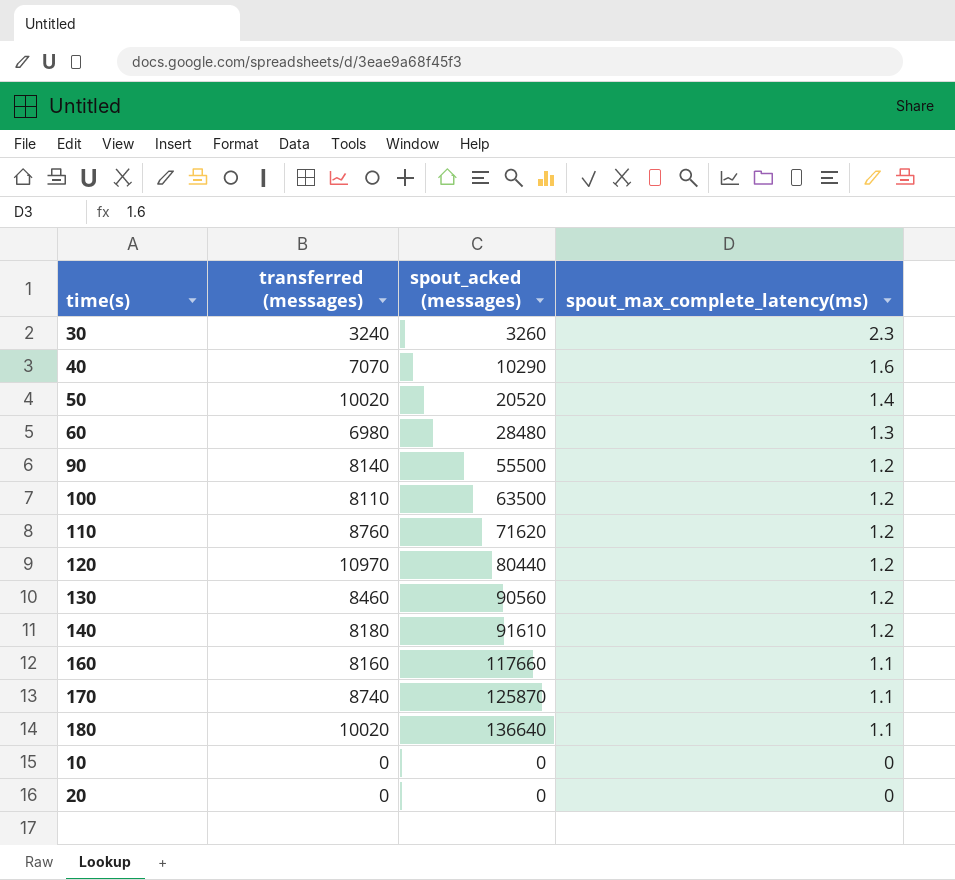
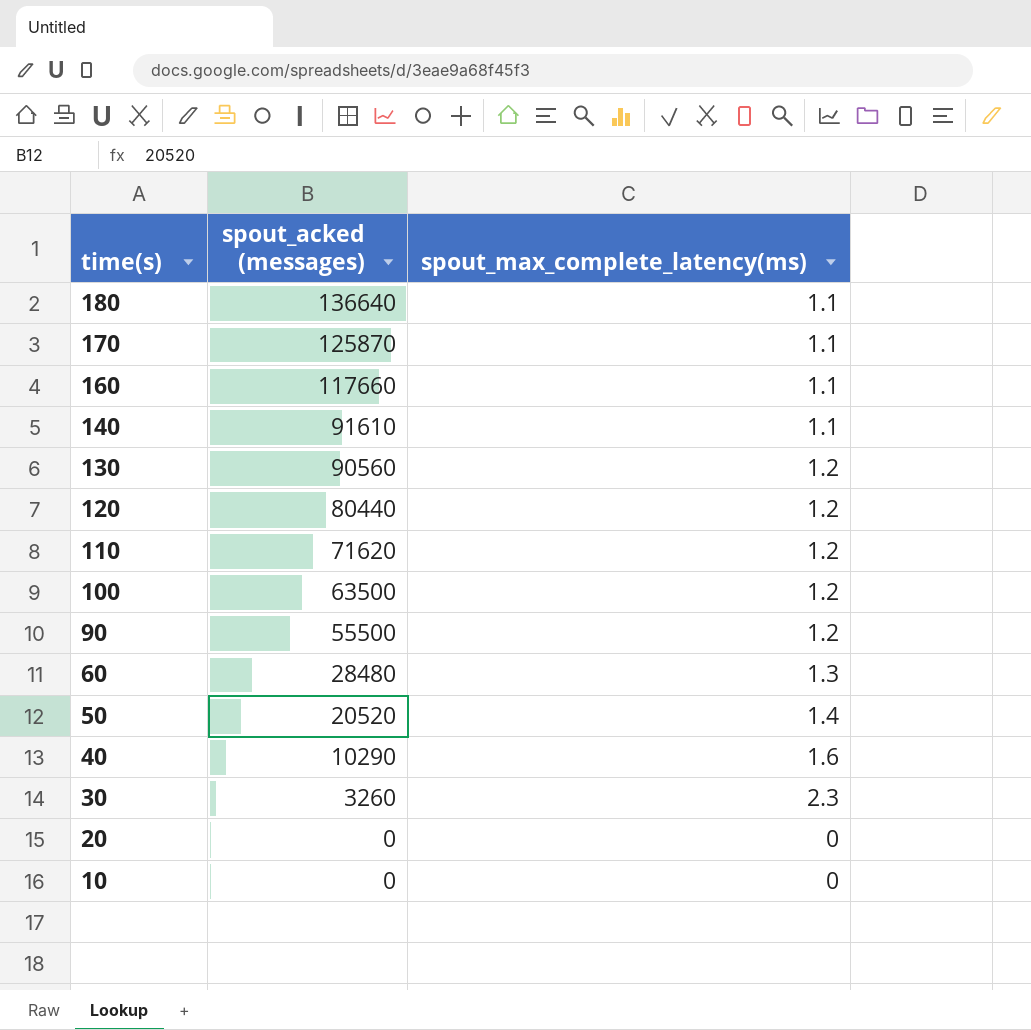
row order: spout_max_complete_latency(ms) descending -> time(s) descending
column transferred (messages) | position: 2 -> none
140 | spout_max_complete_latency(ms): 1.2 -> 1.1

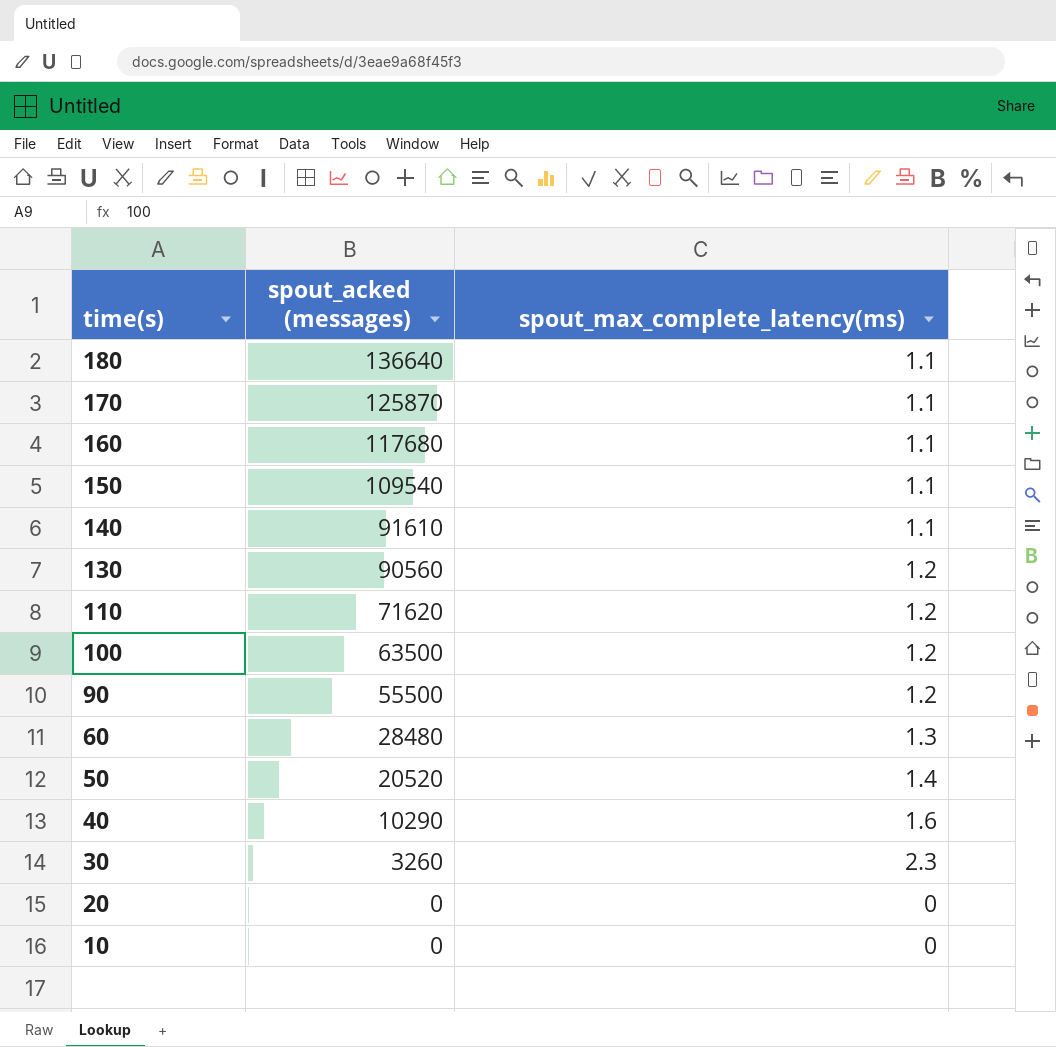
row 120: 80440 | 1.2 -> none
160 | spout_acked (messages): 117660 -> 117680
row 150: none -> 109540 | 1.1

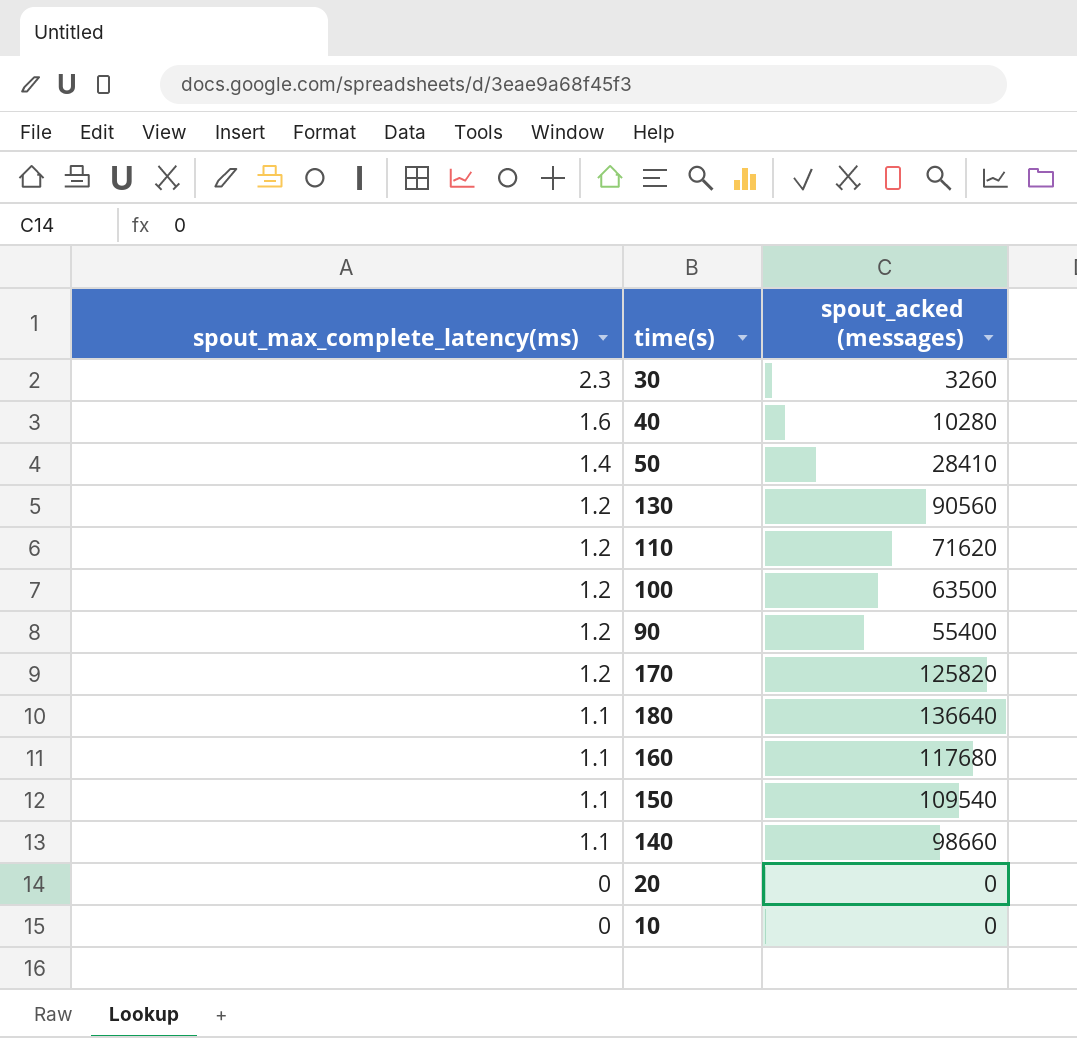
row order: time(s) descending -> spout_max_complete_latency(ms) descending
column spout_max_complete_latency(ms) | position: 3 -> 1
row 60: 28480 | 1.3 -> none
40 | spout_acked (messages): 10290 -> 10280
50 | spout_acked (messages): 20520 -> 28410
90 | spout_acked (messages): 55500 -> 55400
170 | spout_max_complete_latency(ms): 1.1 -> 1.2
170 | spout_acked (messages): 125870 -> 125820
140 | spout_acked (messages): 91610 -> 98660

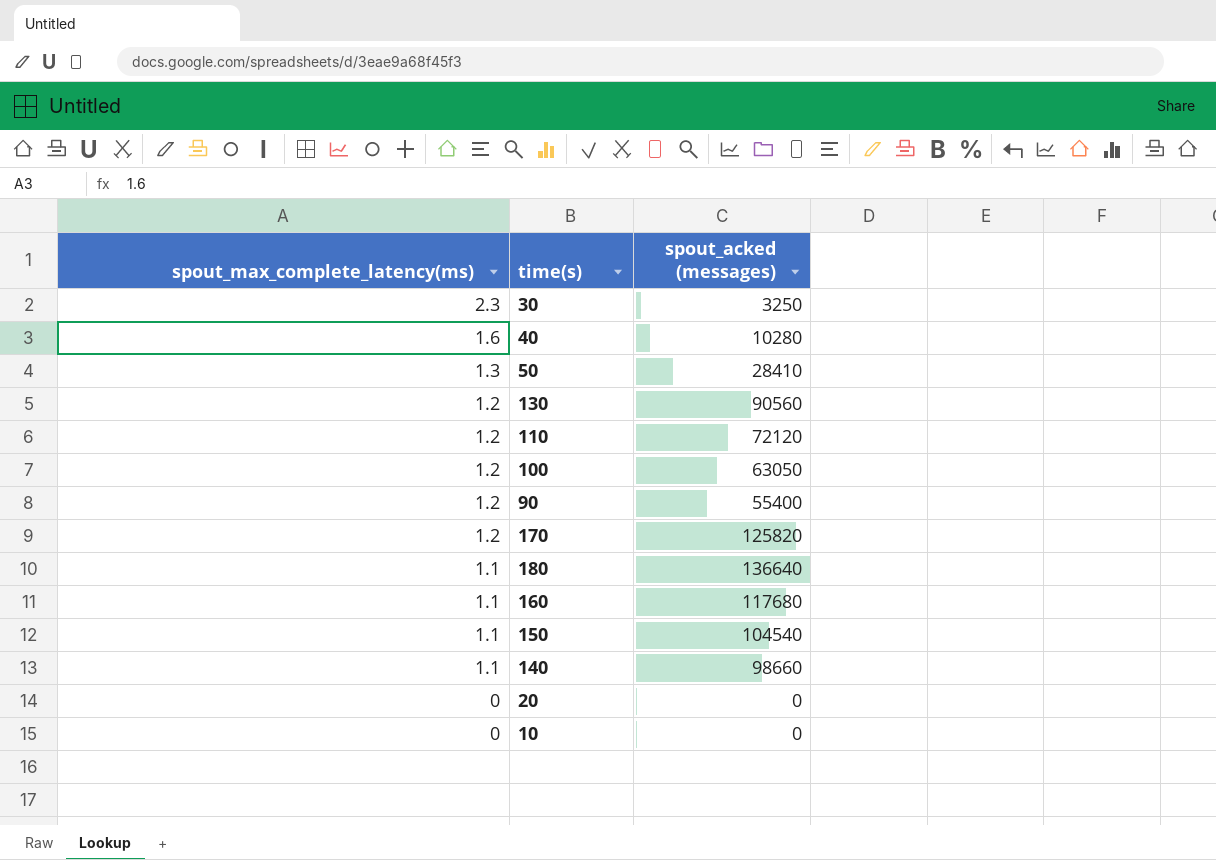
30 | spout_acked (messages): 3260 -> 3250
50 | spout_max_complete_latency(ms): 1.4 -> 1.3
110 | spout_acked (messages): 71620 -> 72120
100 | spout_acked (messages): 63500 -> 63050
150 | spout_acked (messages): 109540 -> 104540

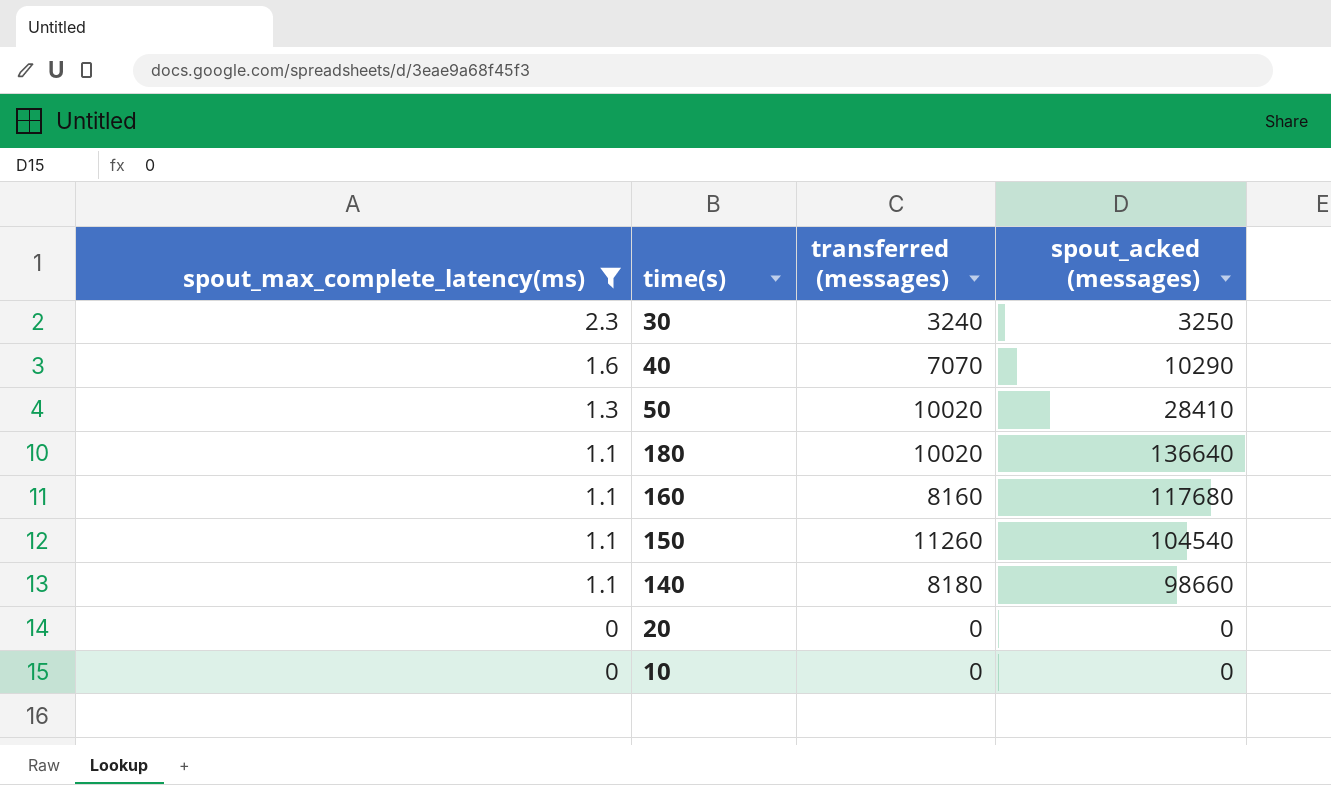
filter: none -> spout_max_complete_latency(ms) != 1.2
column transferred (messages) | position: none -> 3
40 | spout_acked (messages): 10280 -> 10290

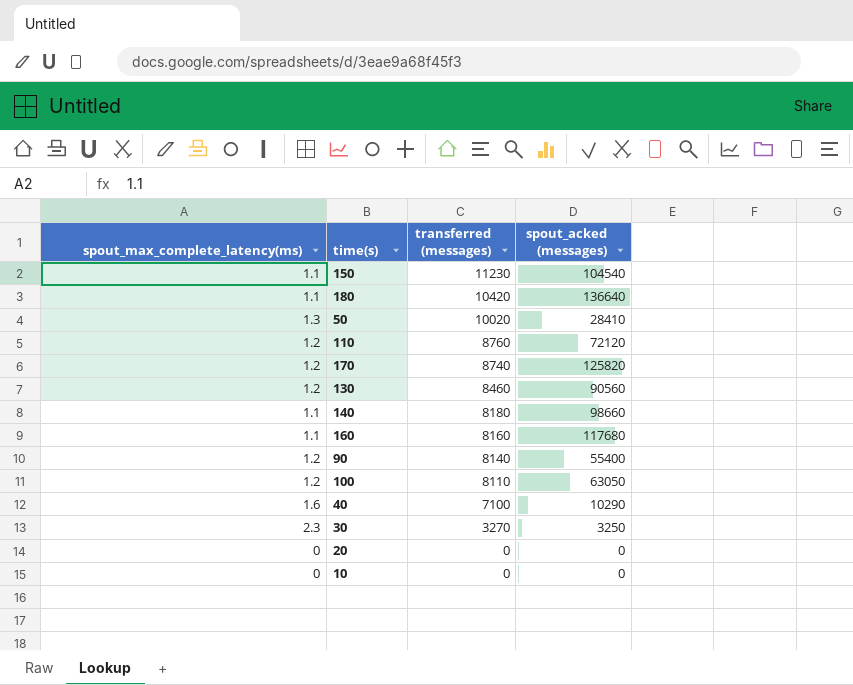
filter: spout_max_complete_latency(ms) != 1.2 -> none
row order: spout_max_complete_latency(ms) descending -> transferred (messages) descending
150 | transferred (messages): 11260 -> 11230
180 | transferred (messages): 10020 -> 10420
40 | transferred (messages): 7070 -> 7100
30 | transferred (messages): 3240 -> 3270

